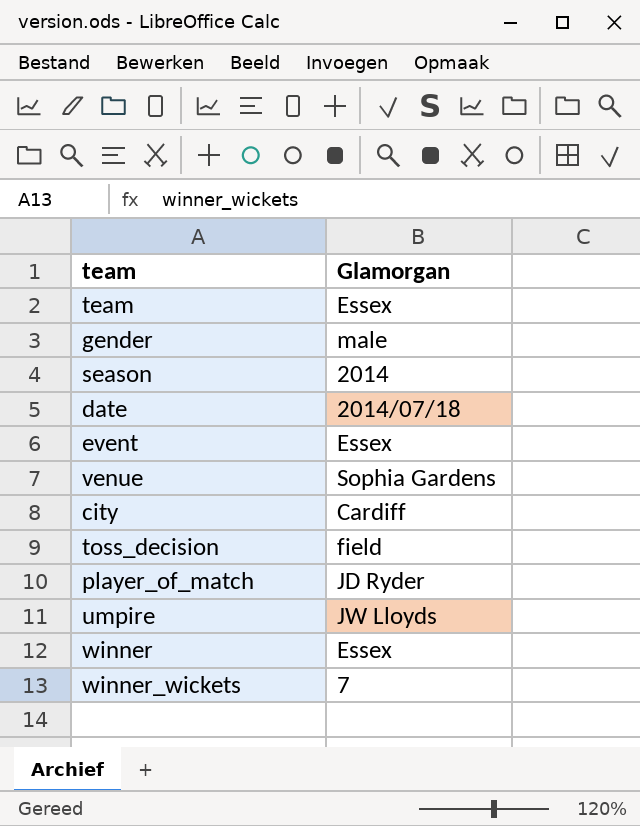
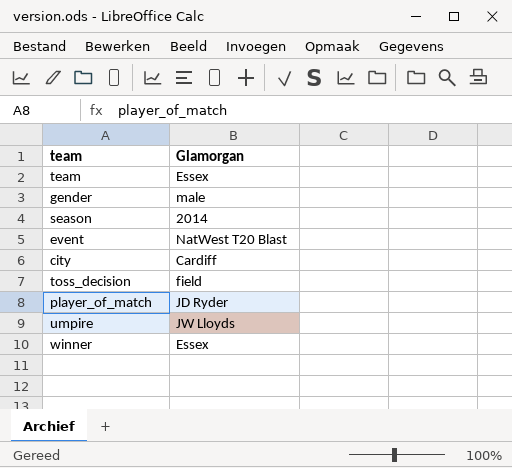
row date: 2014/07/18 -> none
row venue: Sophia Gardens -> none
row winner_wickets: 7 -> none
event | Glamorgan: Essex -> NatWest T20 Blast

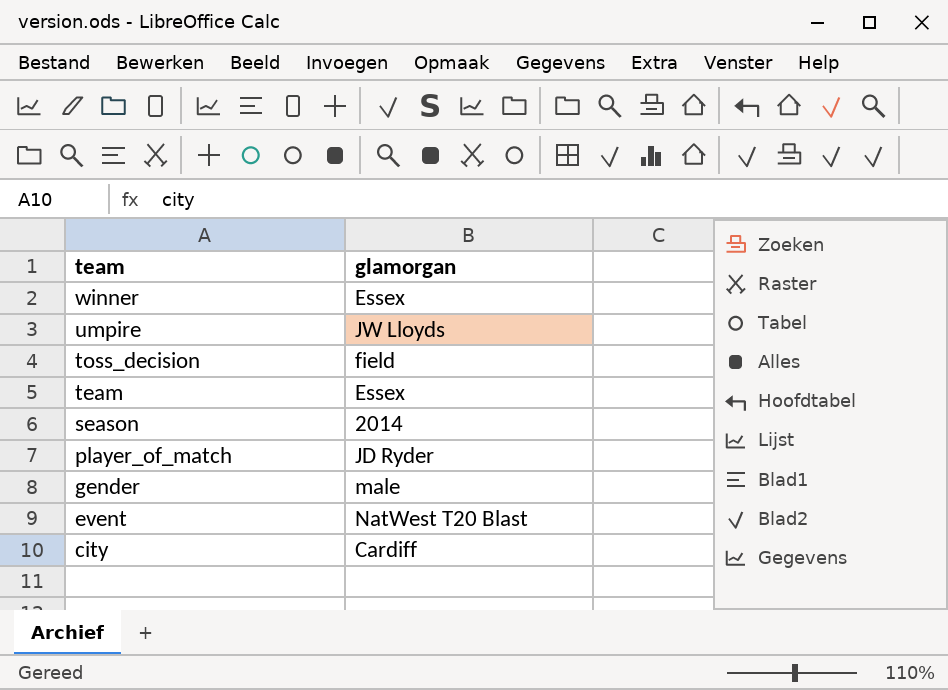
row order: none -> team descending
column name: Glamorgan -> glamorgan

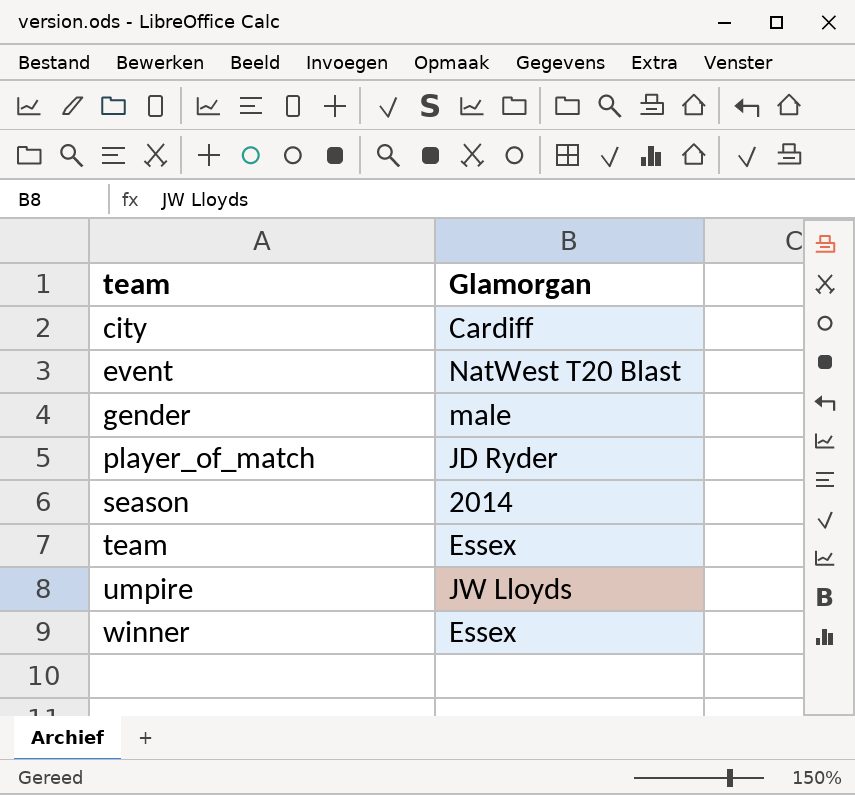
row order: team descending -> team ascending
column name: glamorgan -> Glamorgan
row toss_decision: field -> none

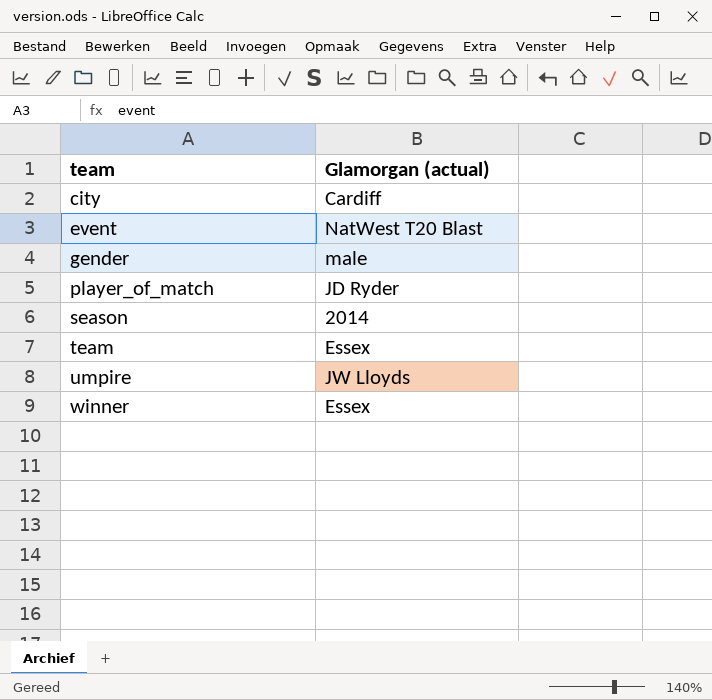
column name: Glamorgan -> Glamorgan (actual)

